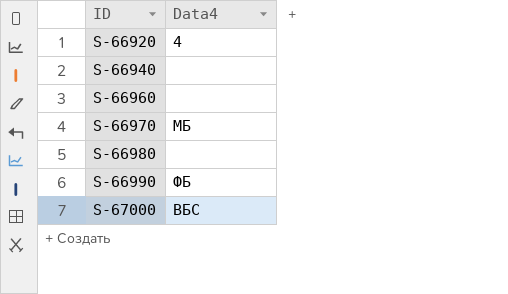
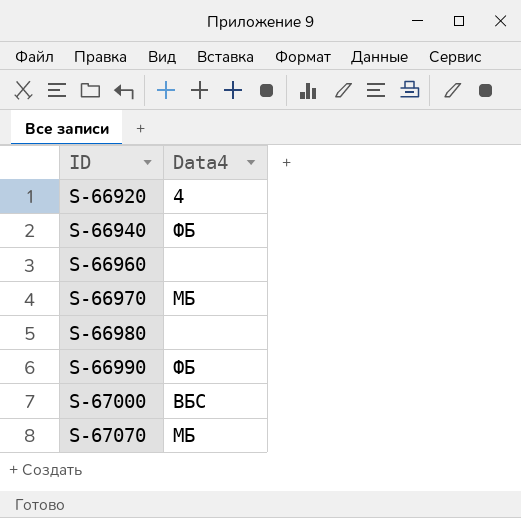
S-66940 | Data4: none -> ФБ
row S-67070: none -> МБ

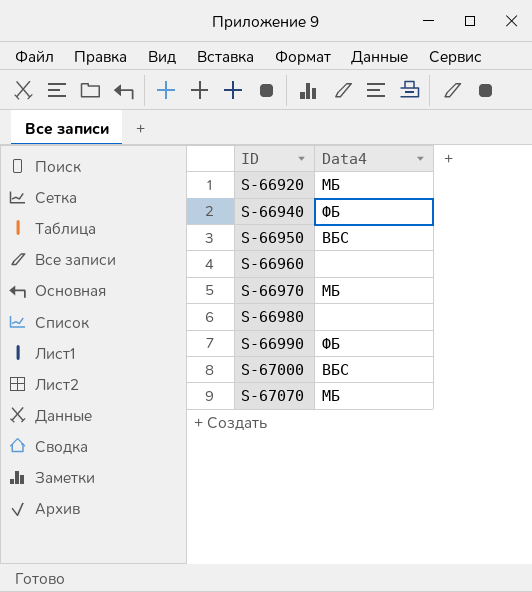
S-66920 | Data4: 4 -> МБ
row S-66950: none -> ВБС

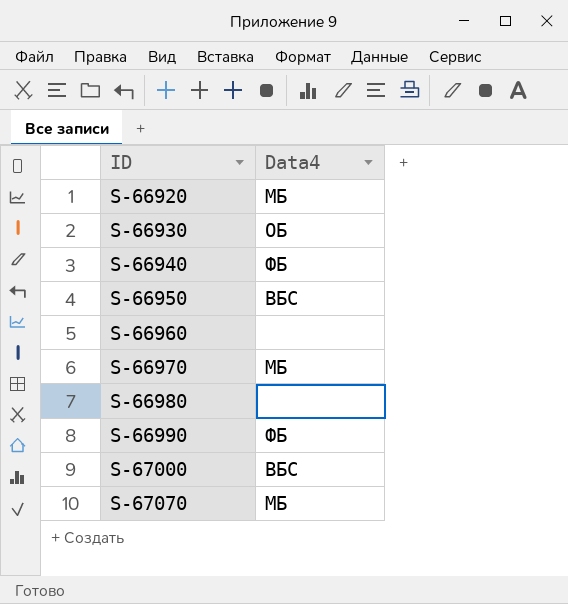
row S-66930: none -> ОБ

